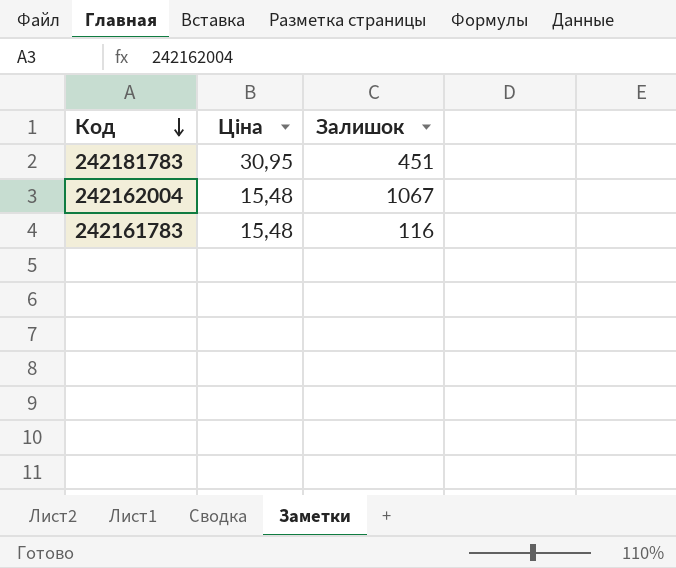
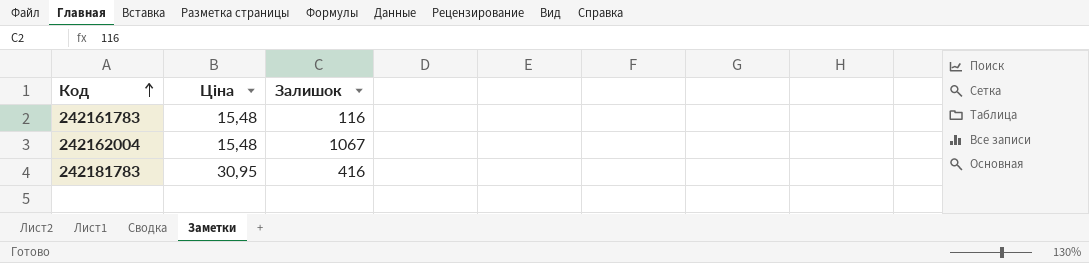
row order: Код descending -> Код ascending
242181783 | Залишок: 451 -> 416

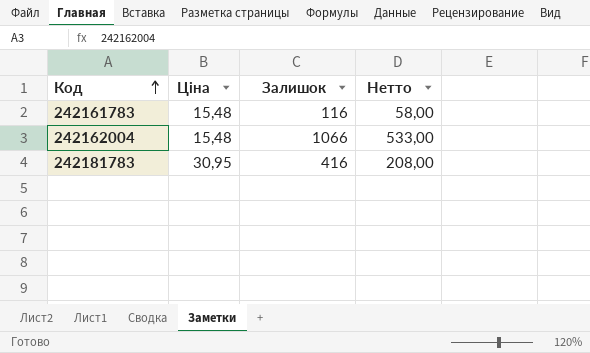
column Нетто | formula: none -> [Залишок] * 0,5
242162004 | Залишок: 1067 -> 1066

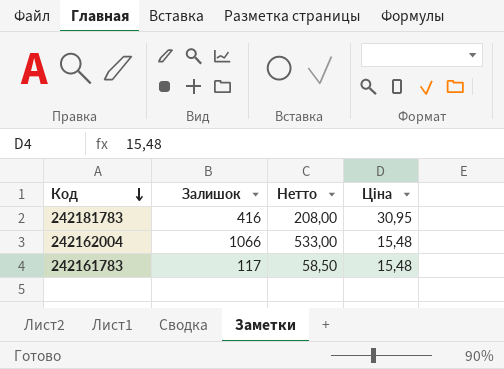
row order: Код ascending -> Код descending
column Ціна | position: 2 -> 4
242161783 | Залишок: 116 -> 117
242161783 | Нетто: 58,00 -> 58,50

